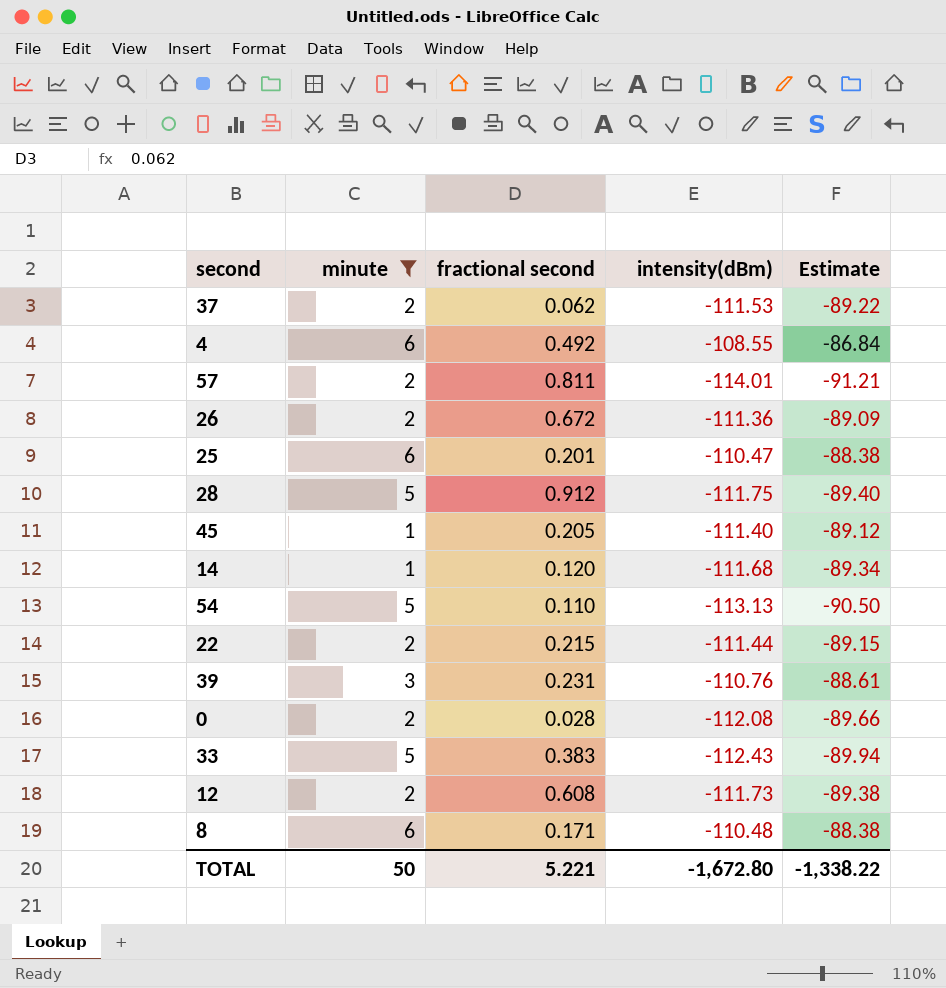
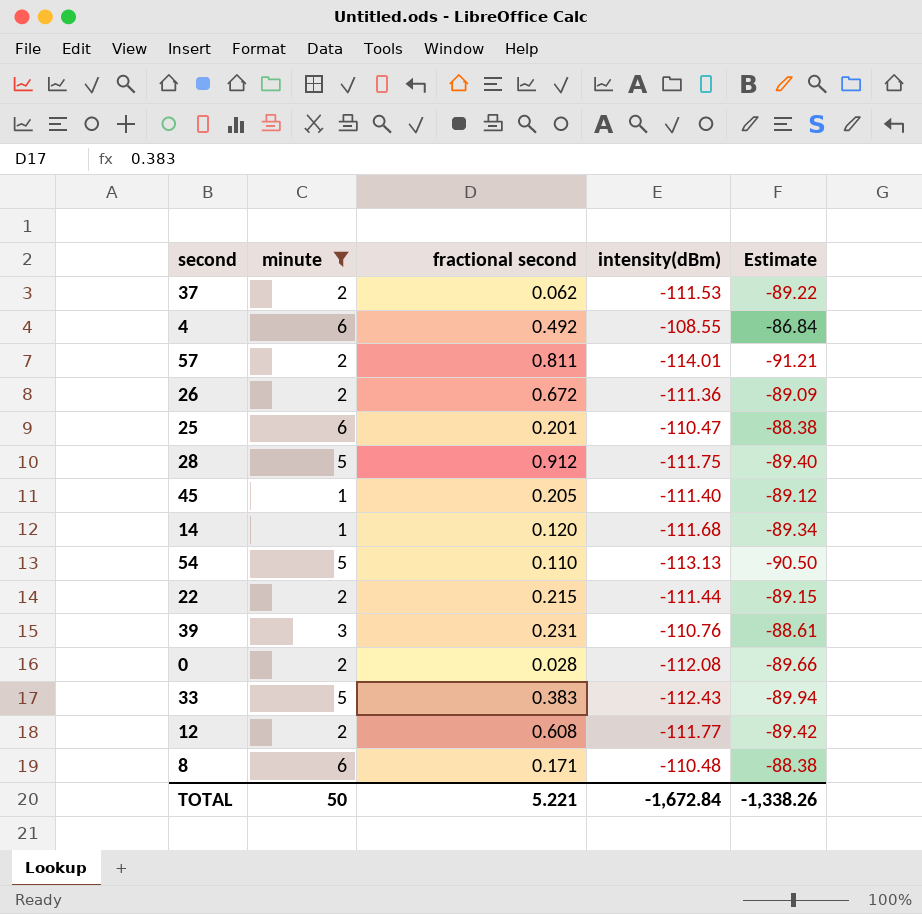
12 | intensity(dBm): -111.73 -> -111.77
12 | Estimate: -89.38 -> -89.42
TOTAL | intensity(dBm): -1,672.80 -> -1,672.84
TOTAL | Estimate: -1,338.22 -> -1,338.26

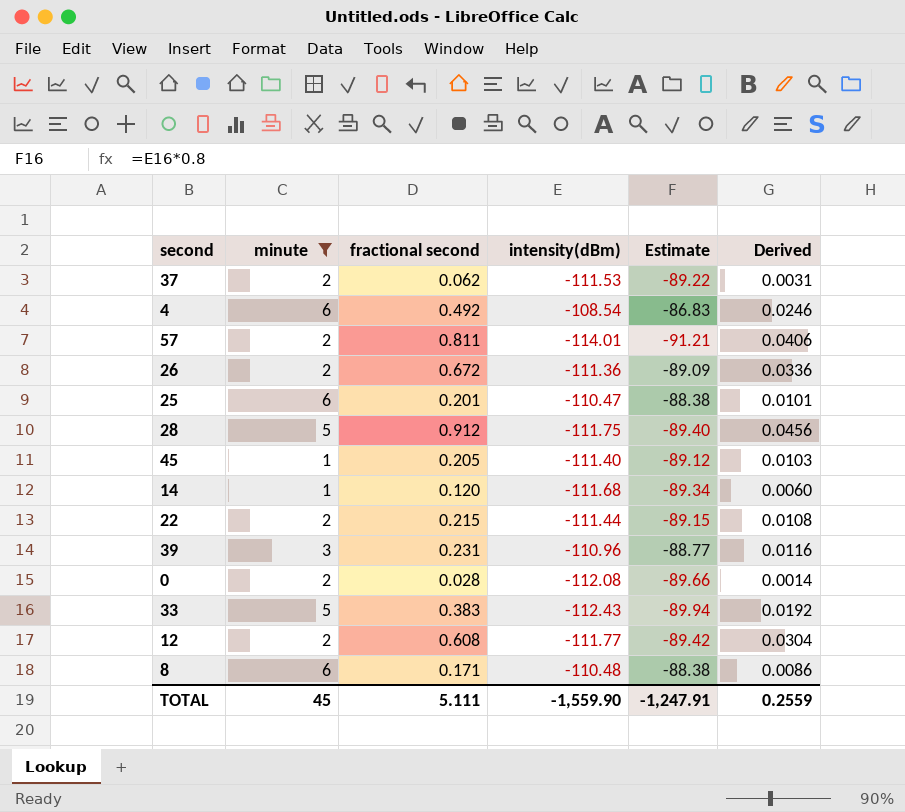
column Derived | formula: none -> [fractional second] * 0.05
row 54: 5 | 0.110 | -113.13 | -90.50 -> none
4 | intensity(dBm): -108.55 -> -108.54
4 | Estimate: -86.84 -> -86.83
39 | intensity(dBm): -110.76 -> -110.96
39 | Estimate: -88.61 -> -88.77
TOTAL | minute: 50 -> 45
TOTAL | fractional second: 5.221 -> 5.111
TOTAL | intensity(dBm): -1,672.84 -> -1,559.90
TOTAL | Estimate: -1,338.26 -> -1,247.91

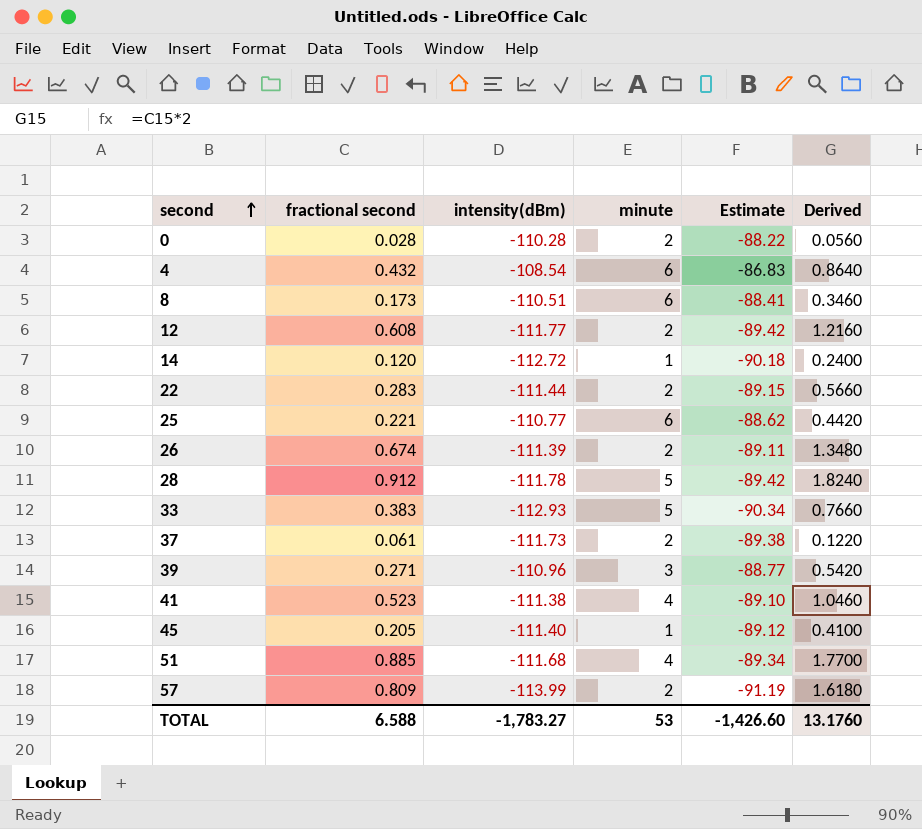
filter: minute != 4 -> none
row order: none -> second ascending
column minute | position: 2 -> 4
column Derived | formula: [fractional second] * 0.05 -> [fractional second] * 2
0 | intensity(dBm): -112.08 -> -110.28
0 | Estimate: -89.66 -> -88.22
4 | fractional second: 0.492 -> 0.432
8 | fractional second: 0.171 -> 0.173
8 | intensity(dBm): -110.48 -> -110.51
8 | Estimate: -88.38 -> -88.41
14 | intensity(dBm): -111.68 -> -112.72
14 | Estimate: -89.34 -> -90.18
22 | fractional second: 0.215 -> 0.283
25 | fractional second: 0.201 -> 0.221
25 | intensity(dBm): -110.47 -> -110.77
25 | Estimate: -88.38 -> -88.62
26 | fractional second: 0.672 -> 0.674
26 | intensity(dBm): -111.36 -> -111.39
26 | Estimate: -89.09 -> -89.11
28 | intensity(dBm): -111.75 -> -111.78
28 | Estimate: -89.40 -> -89.42
33 | intensity(dBm): -112.43 -> -112.93
33 | Estimate: -89.94 -> -90.34
37 | fractional second: 0.062 -> 0.061
37 | intensity(dBm): -111.53 -> -111.73
37 | Estimate: -89.22 -> -89.38
39 | fractional second: 0.231 -> 0.271
57 | fractional second: 0.811 -> 0.809
57 | intensity(dBm): -114.01 -> -113.99
57 | Estimate: -91.21 -> -91.19
TOTAL | fractional second: 5.111 -> 6.588
TOTAL | intensity(dBm): -1,559.90 -> -1,783.27
TOTAL | minute: 45 -> 53
TOTAL | Estimate: -1,247.91 -> -1,426.60
TOTAL | Derived: 0.2559 -> 13.1760

